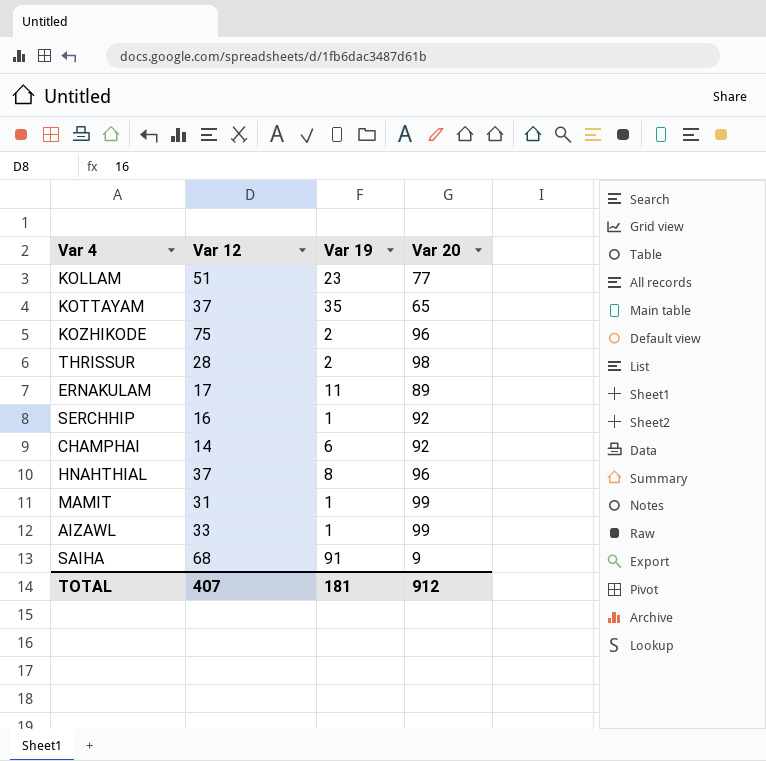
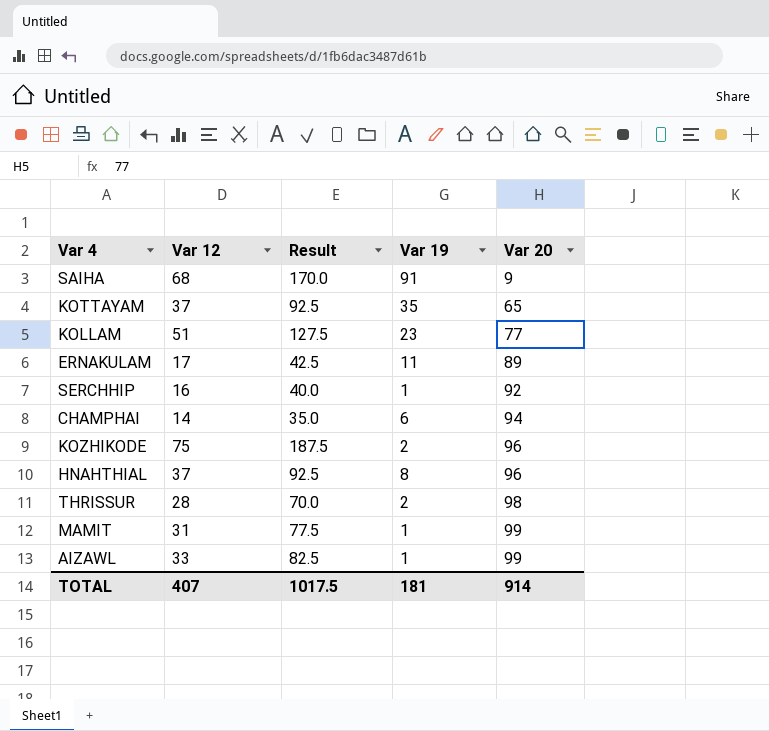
row order: none -> Var 20 ascending
column Result | formula: none -> [Var 12] * 2.5
CHAMPHAI | Var 20: 92 -> 94
TOTAL | Var 20: 912 -> 914

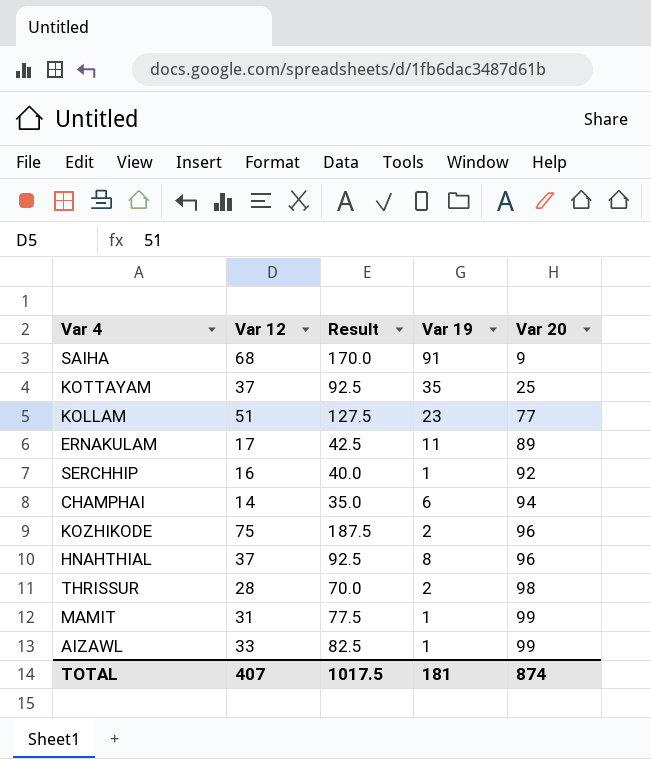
KOTTAYAM | Var 20: 65 -> 25
TOTAL | Var 20: 914 -> 874

